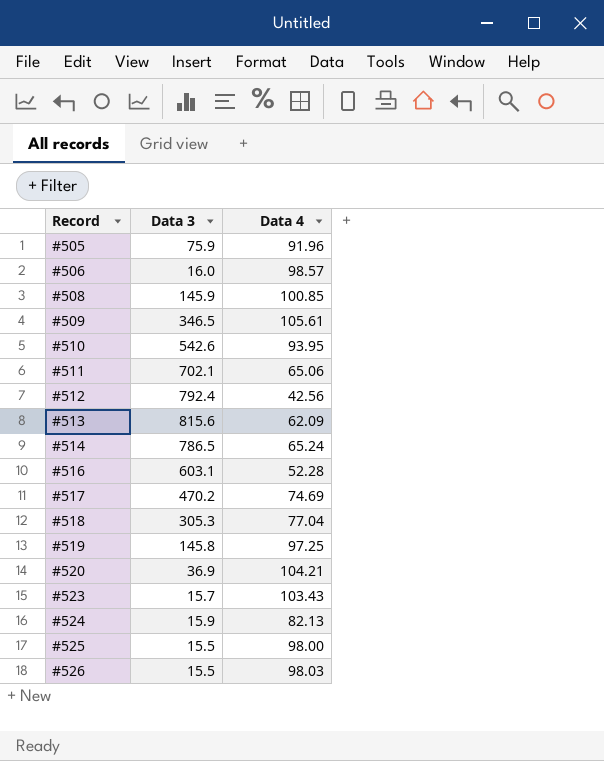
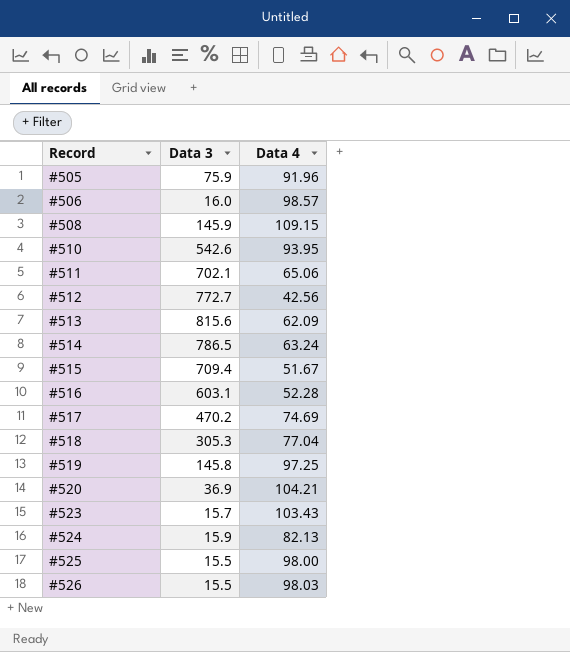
row #509: 346.5 | 105.61 -> none
#508 | Data 4: 100.85 -> 109.15
#512 | Data 3: 792.4 -> 772.7
#514 | Data 4: 65.24 -> 63.24
row #515: none -> 709.4 | 51.67

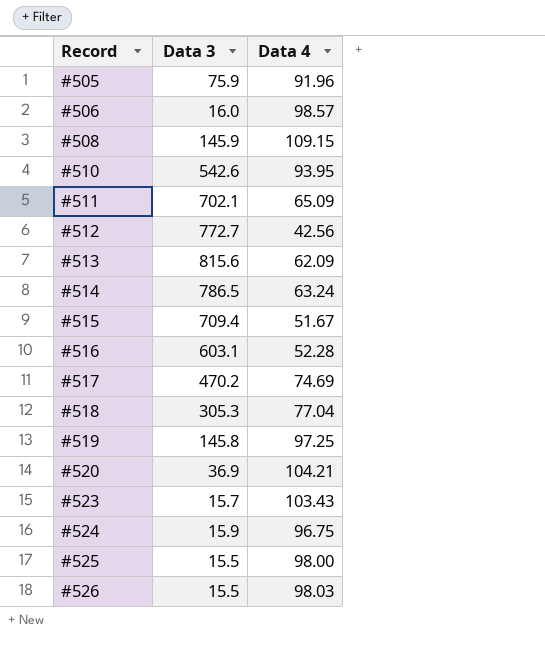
#511 | Data 4: 65.06 -> 65.09
#524 | Data 4: 82.13 -> 96.75

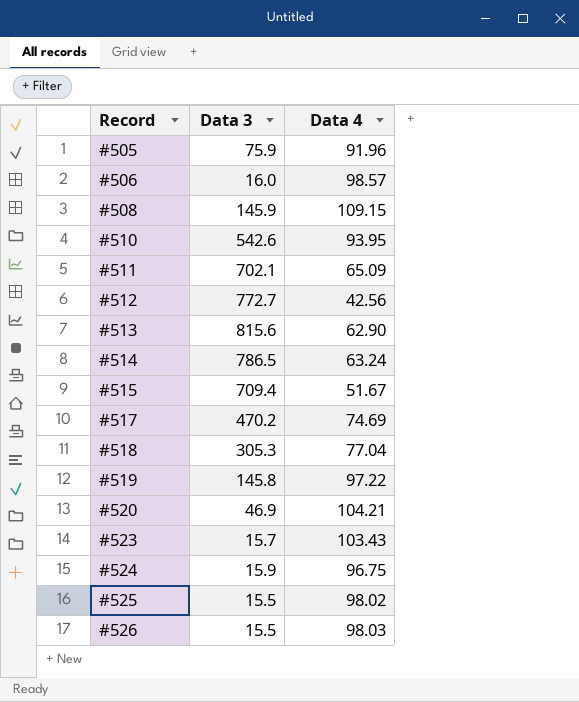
row #516: 603.1 | 52.28 -> none
#513 | Data 4: 62.09 -> 62.90
#519 | Data 4: 97.25 -> 97.22
#520 | Data 3: 36.9 -> 46.9
#525 | Data 4: 98.00 -> 98.02

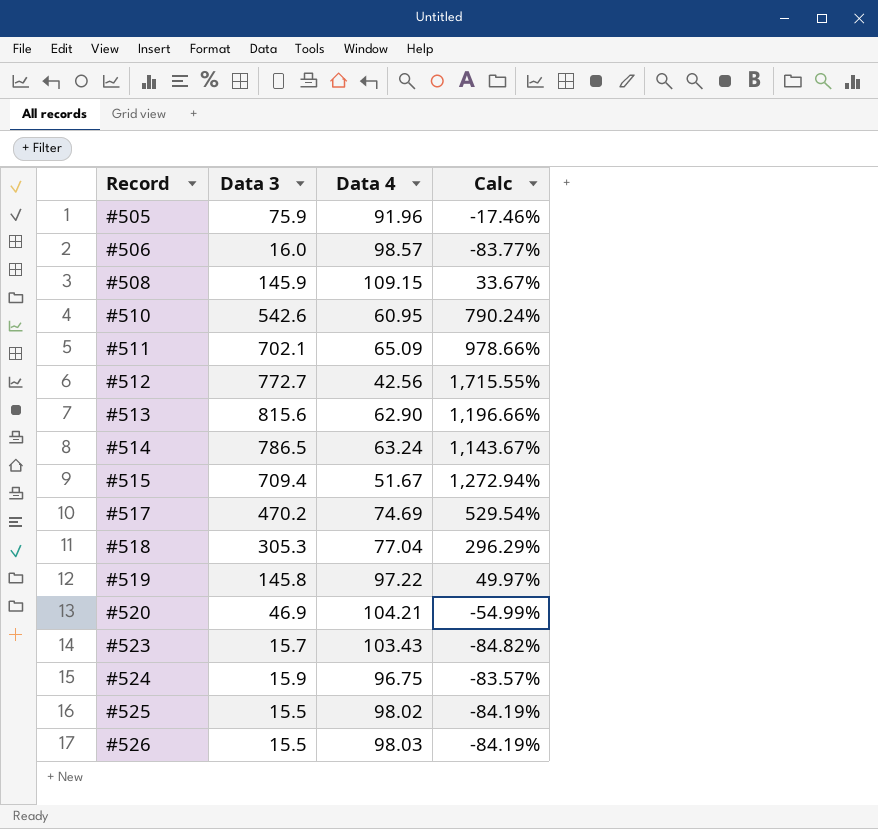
column Calc | formula: none -> ([Data 3] - [Data 4]) / [Data 4]
#510 | Data 4: 93.95 -> 60.95

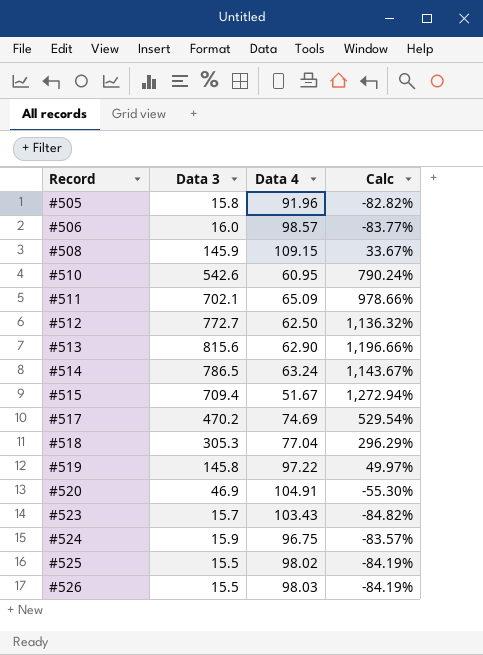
#505 | Data 3: 75.9 -> 15.8
#505 | Calc: -17.46% -> -82.82%
#512 | Data 4: 42.56 -> 62.50
#512 | Calc: 1,715.55% -> 1,136.32%
#520 | Data 4: 104.21 -> 104.91
#520 | Calc: -54.99% -> -55.30%

